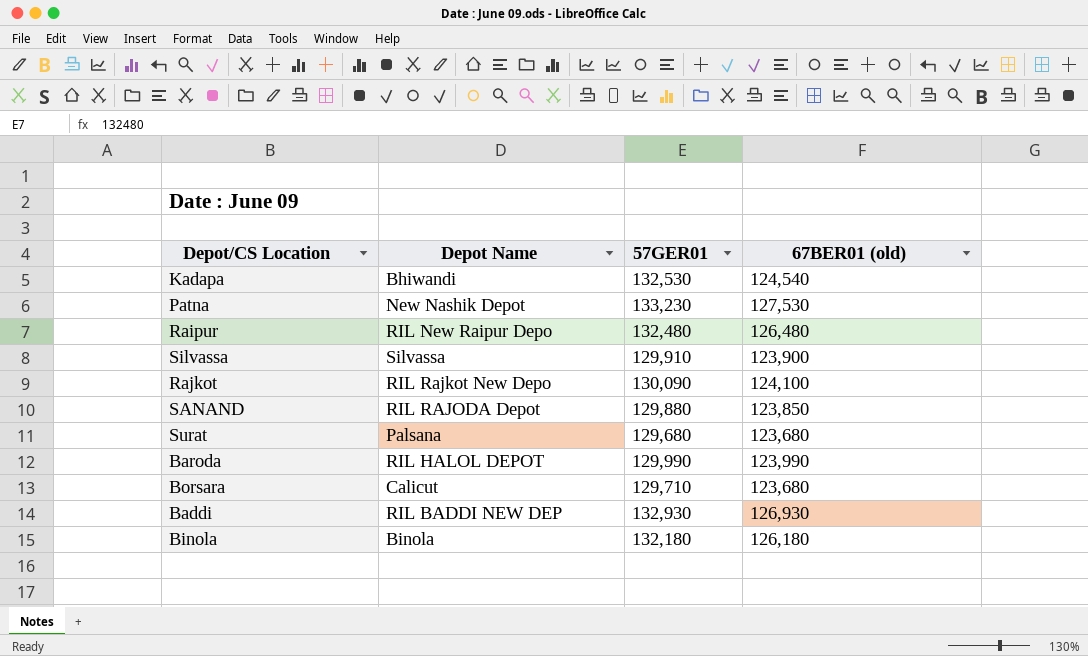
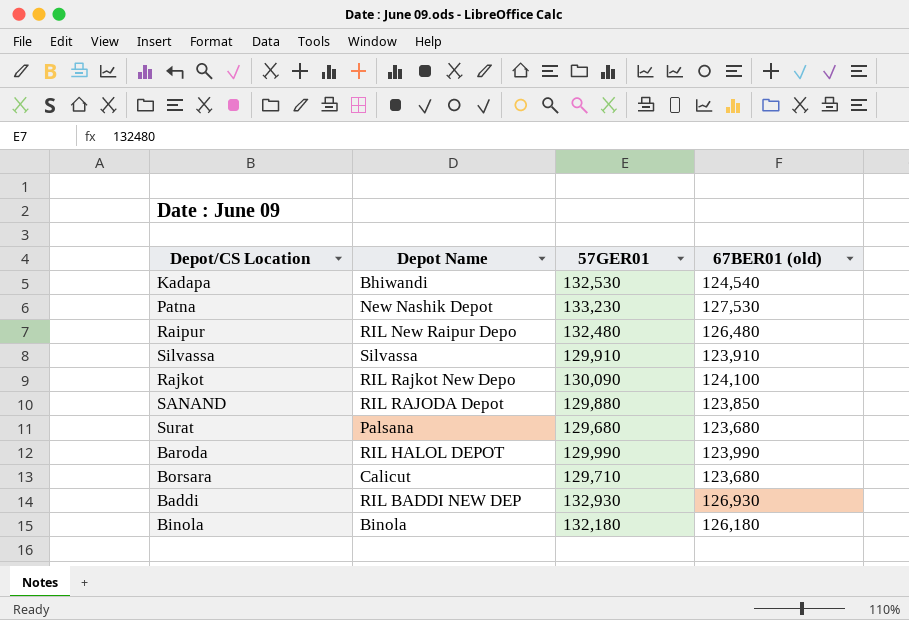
Silvassa | 67BER01 (old): 123,900 -> 123,910

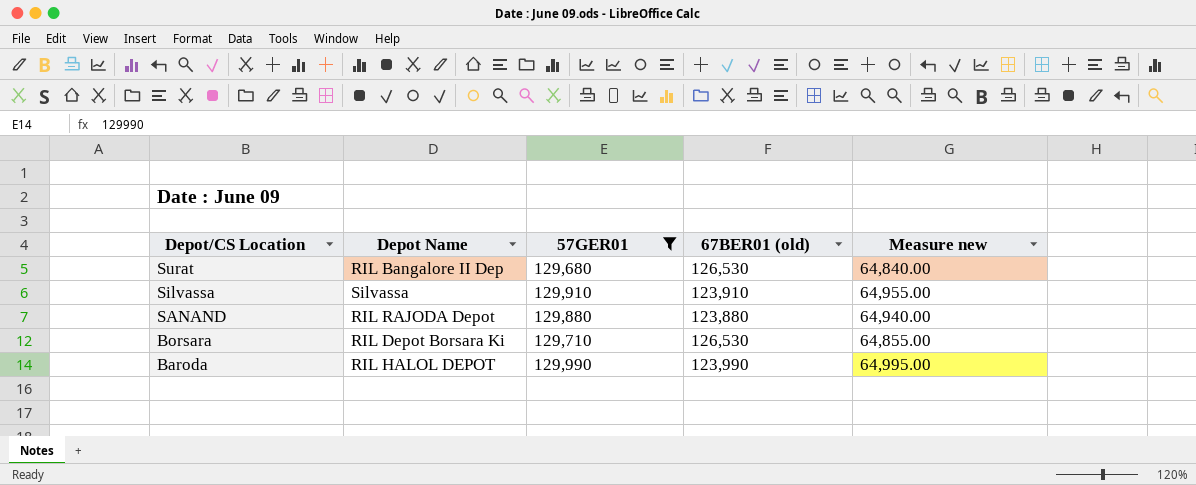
filter: none -> 57GER01 <= 129,990
row order: none -> Depot/CS Location descending
column Measure new | formula: none -> [57GER01] * 0.5
Surat | Depot Name: Palsana -> RIL Bangalore II Dep
Surat | 67BER01 (old): 123,680 -> 126,530
SANAND | 67BER01 (old): 123,850 -> 123,880
Borsara | Depot Name: Calicut -> RIL Depot Borsara Ki
Borsara | 67BER01 (old): 123,680 -> 126,530

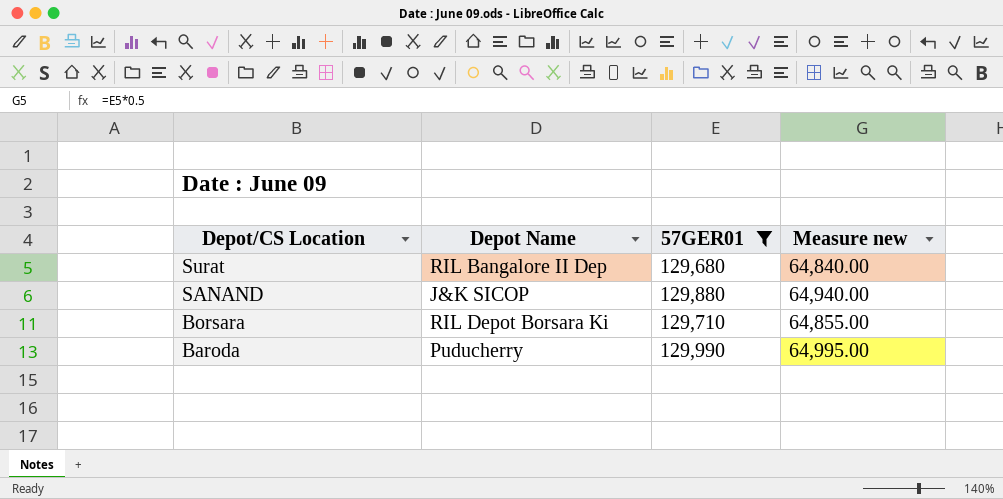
column 67BER01 (old) | position: 4 -> none
row Silvassa: Silvassa | 129,910 | 123,910 | 64,955.00 -> none
SANAND | Depot Name: RIL RAJODA Depot -> J&K SICOP
Baroda | Depot Name: RIL HALOL DEPOT -> Puducherry

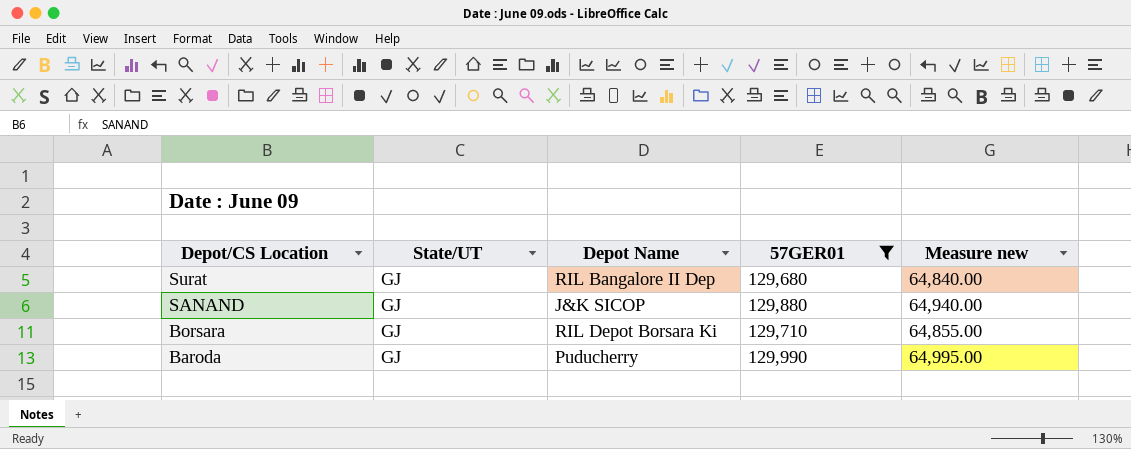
column State/UT | position: none -> 2

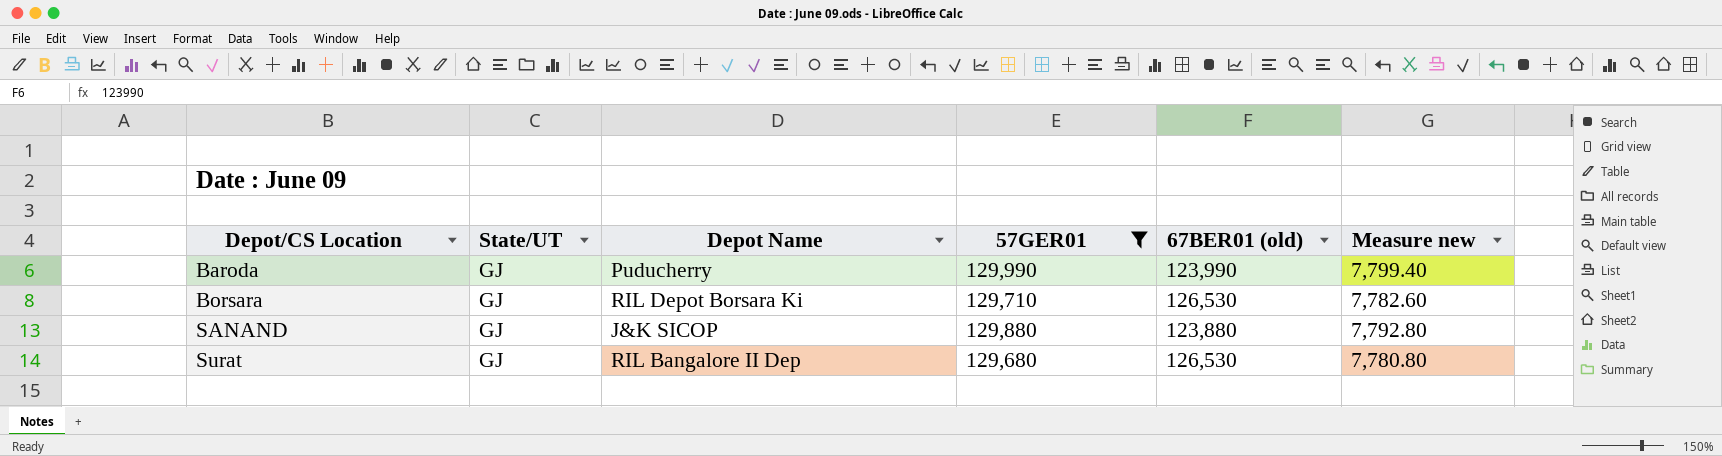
row order: Depot/CS Location descending -> Depot/CS Location ascending
column 67BER01 (old) | position: none -> 5
column Measure new | formula: [57GER01] * 0.5 -> [57GER01] * 0.06

